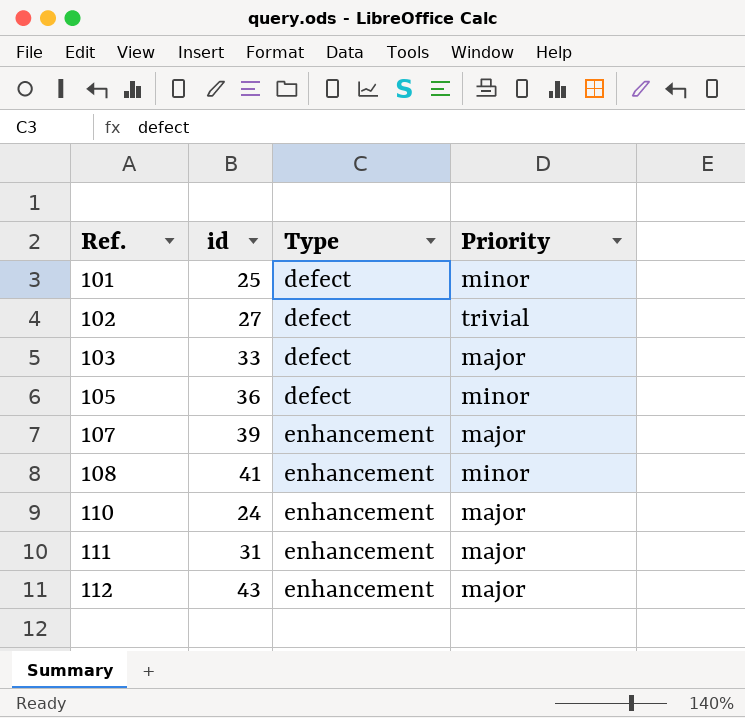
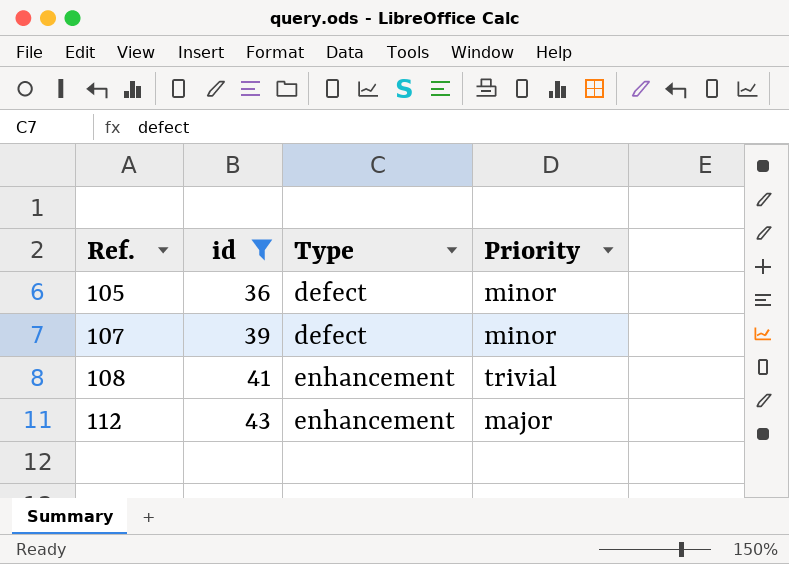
filter: none -> id >= 36
107 | Type: enhancement -> defect
107 | Priority: major -> minor
108 | Priority: minor -> trivial

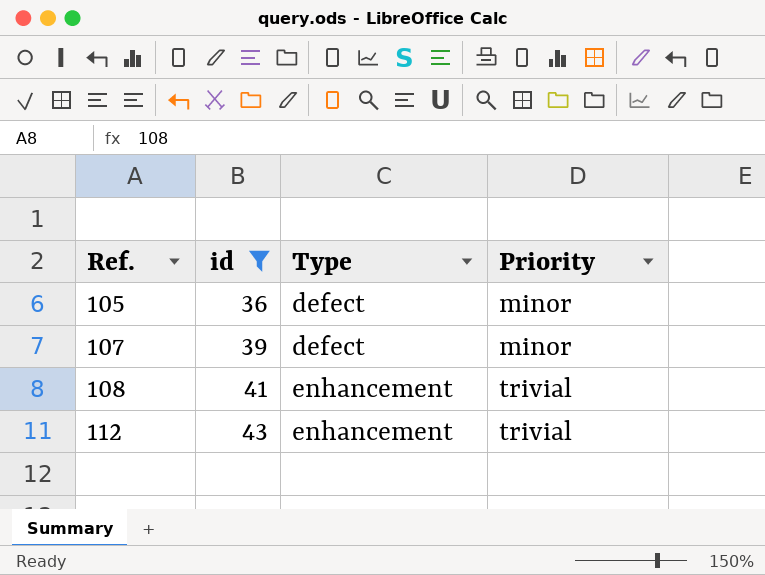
112 | Priority: major -> trivial

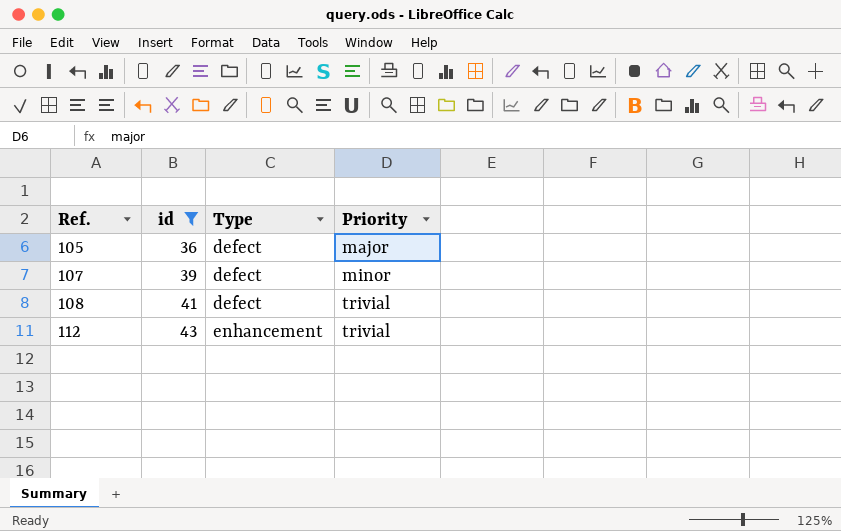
105 | Priority: minor -> major
108 | Type: enhancement -> defect

